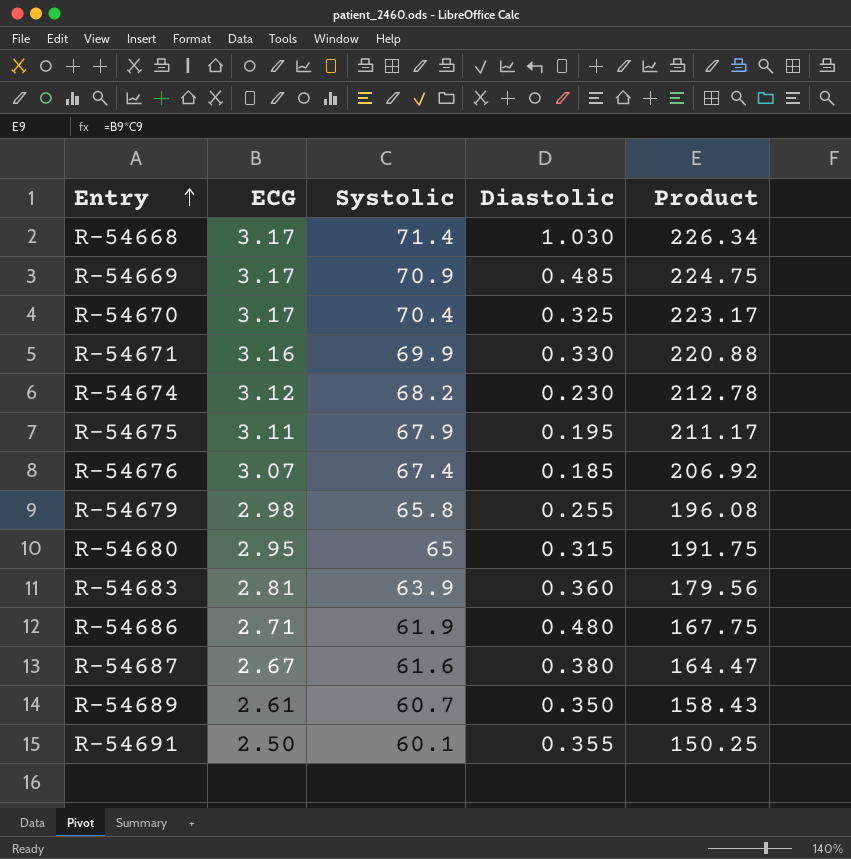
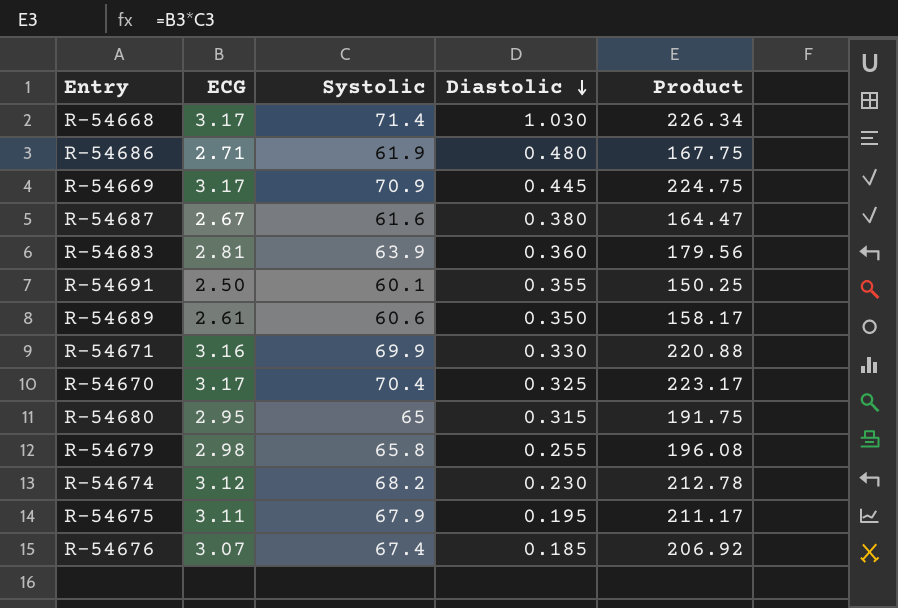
row order: Entry ascending -> Diastolic descending
R-54669 | Diastolic: 0.485 -> 0.445
R-54689 | Systolic: 60.7 -> 60.6
R-54689 | Product: 158.43 -> 158.17

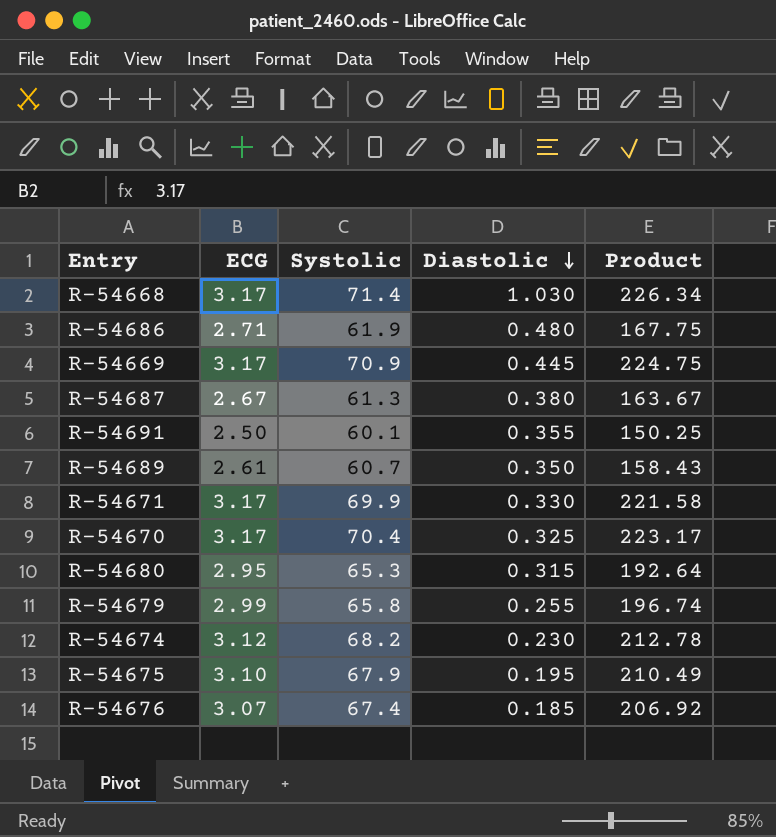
row R-54683: 2.81 | 63.9 | 0.360 | 179.56 -> none
R-54687 | Systolic: 61.6 -> 61.3
R-54687 | Product: 164.47 -> 163.67
R-54689 | Systolic: 60.6 -> 60.7
R-54689 | Product: 158.17 -> 158.43
R-54671 | ECG: 3.16 -> 3.17
R-54671 | Product: 220.88 -> 221.58
R-54680 | Systolic: 65 -> 65.3
R-54680 | Product: 191.75 -> 192.64
R-54679 | ECG: 2.98 -> 2.99
R-54679 | Product: 196.08 -> 196.74
R-54675 | ECG: 3.11 -> 3.10
R-54675 | Product: 211.17 -> 210.49

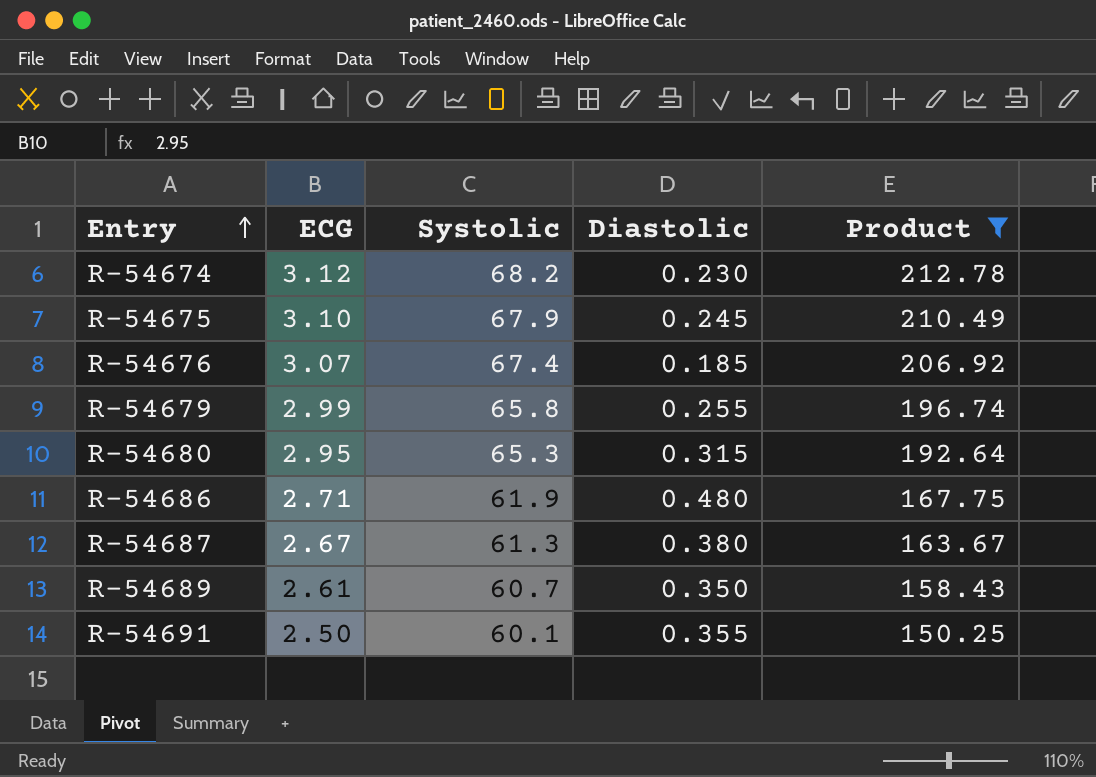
filter: none -> Product <= 212.78
row order: Diastolic descending -> Entry ascending
R-54675 | Diastolic: 0.195 -> 0.245

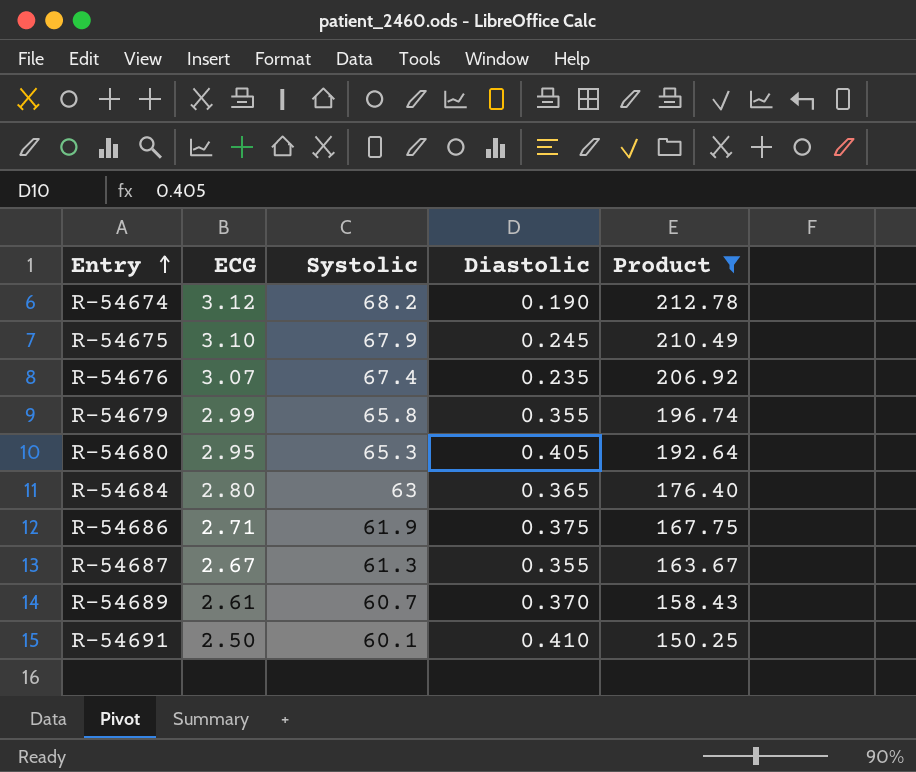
R-54674 | Diastolic: 0.230 -> 0.190
R-54676 | Diastolic: 0.185 -> 0.235
R-54679 | Diastolic: 0.255 -> 0.355
R-54680 | Diastolic: 0.315 -> 0.405
row R-54684: none -> 2.80 | 63 | 0.365 | 176.40
R-54686 | Diastolic: 0.480 -> 0.375
R-54687 | Diastolic: 0.380 -> 0.355
R-54689 | Diastolic: 0.350 -> 0.370
R-54691 | Diastolic: 0.355 -> 0.410

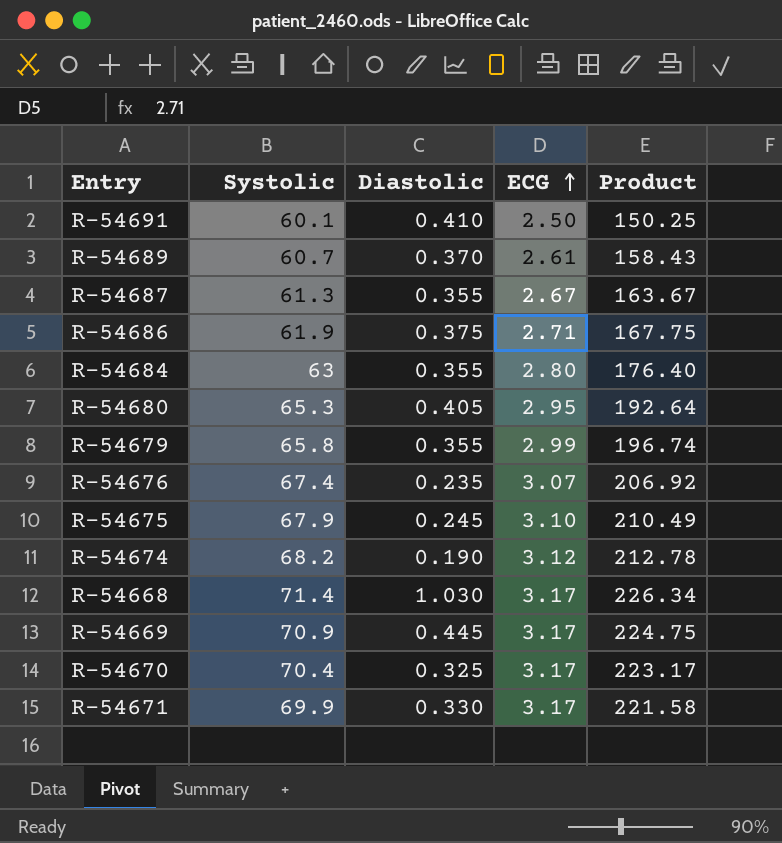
filter: Product <= 212.78 -> none
row order: Entry ascending -> ECG ascending
column ECG | position: 2 -> 4
R-54684 | Diastolic: 0.365 -> 0.355

